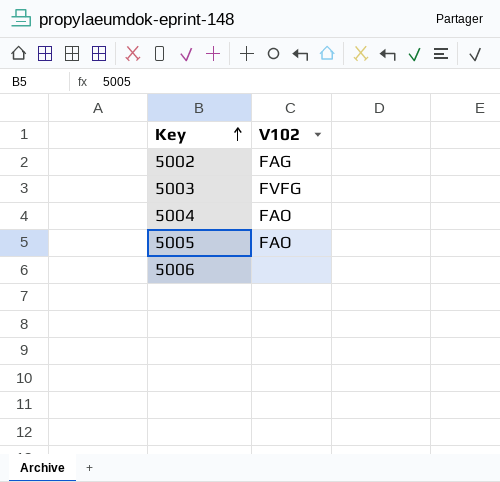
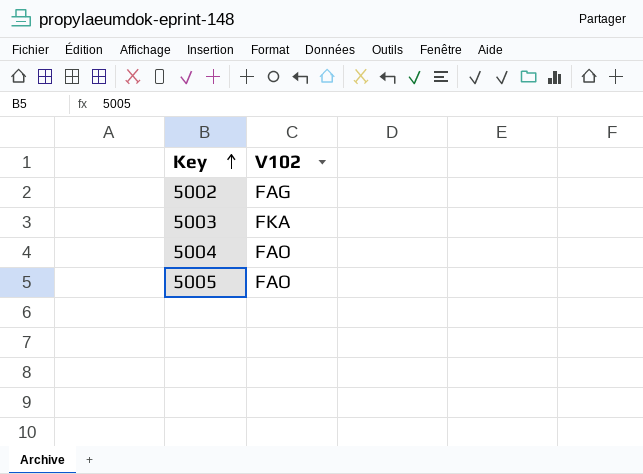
row 5006: none -> none
5003 | V102: FVFG -> FKA

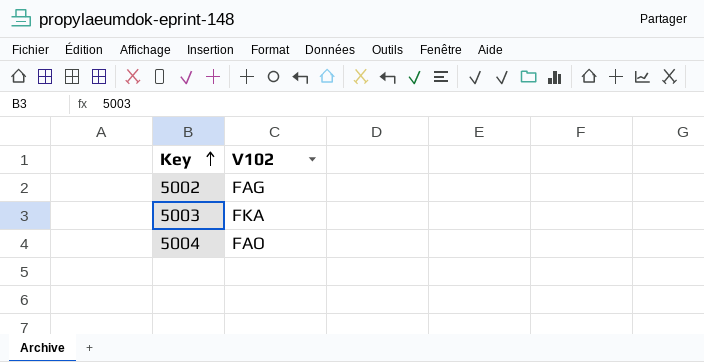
row 5005: FAO -> none

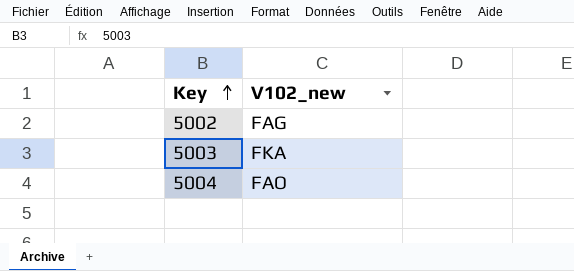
column name: V102 -> V102_new

